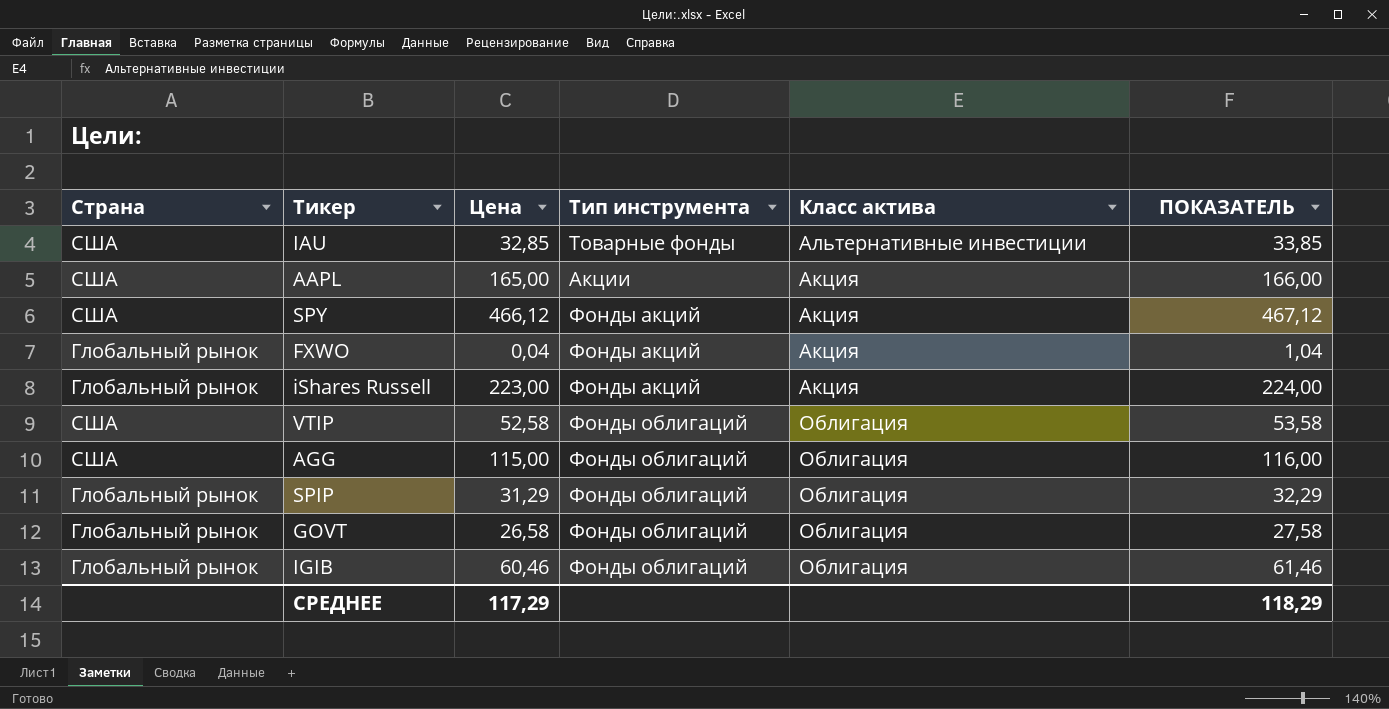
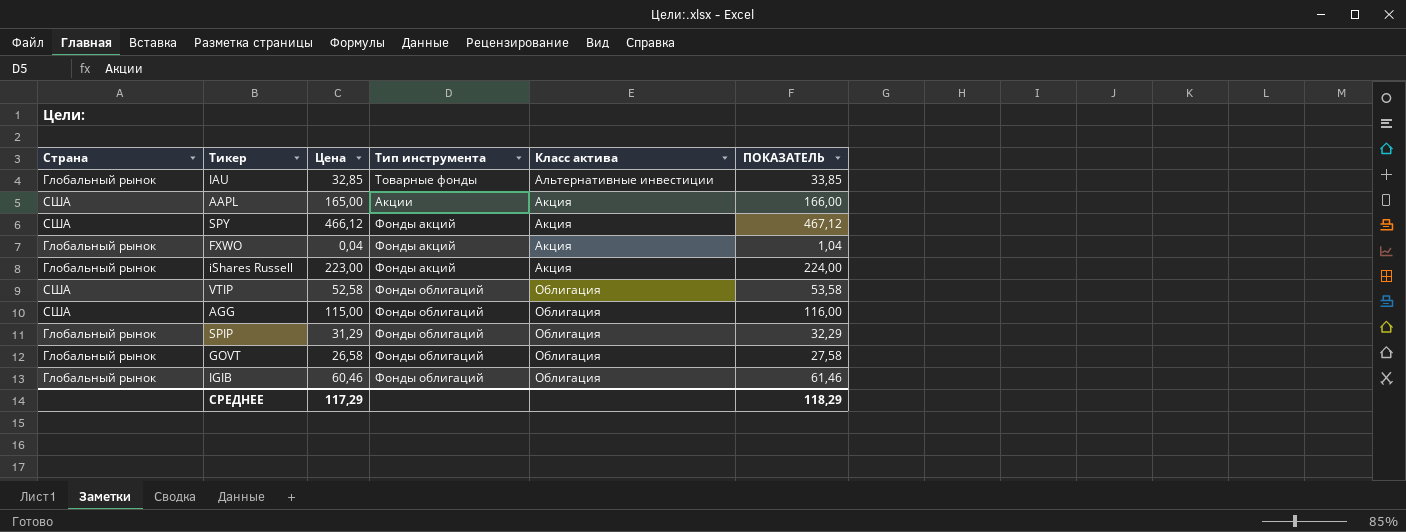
IAU | Страна: США -> Глобальный рынок

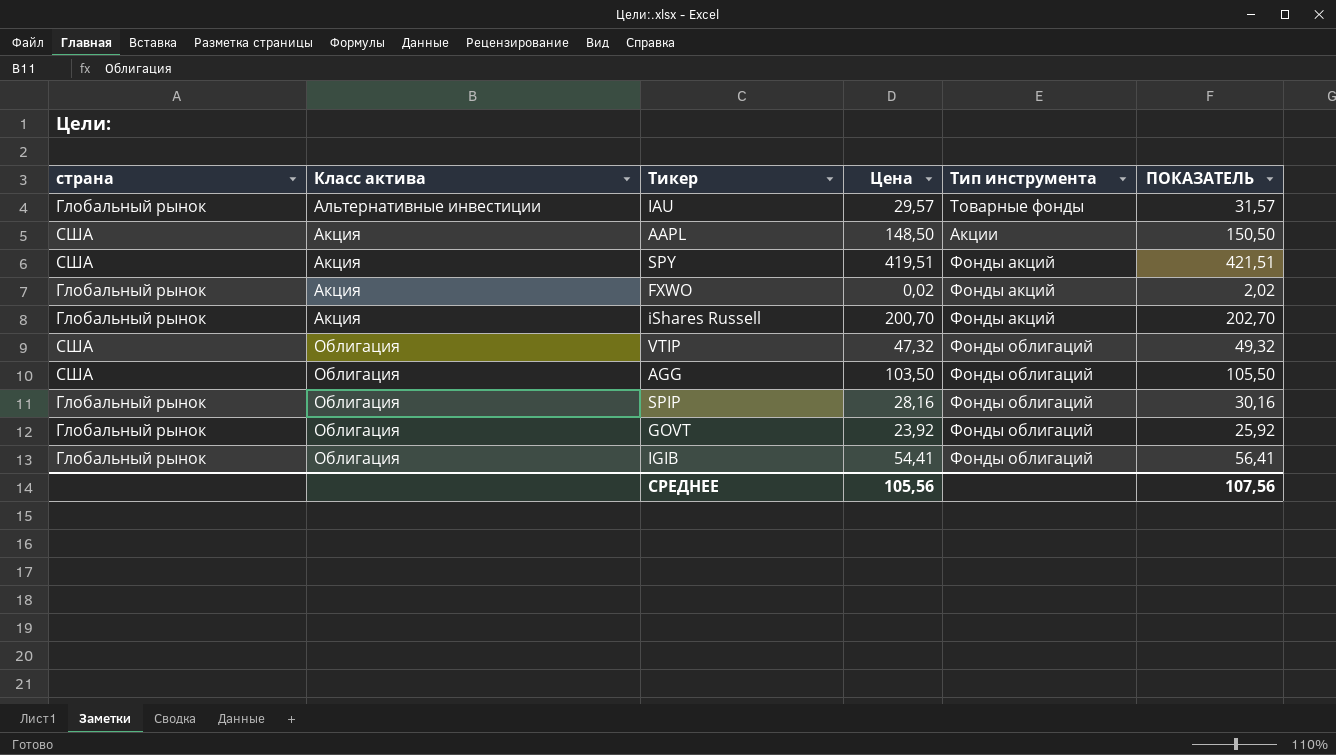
column name: Страна -> страна
column Класс актива | position: 5 -> 2
column ПОКАЗАТЕЛЬ | formula: [Цена] + 1 -> [Цена] + 2
IAU | Цена: 32,85 -> 29,57
AAPL | Цена: 165,00 -> 148,50
SPY | Цена: 466,12 -> 419,51
FXWO | Цена: 0,04 -> 0,02
iShares Russell | Цена: 223,00 -> 200,70
VTIP | Цена: 52,58 -> 47,32
AGG | Цена: 115,00 -> 103,50
SPIP | Цена: 31,29 -> 28,16
GOVT | Цена: 26,58 -> 23,92
IGIB | Цена: 60,46 -> 54,41
СРЕДНЕЕ | Цена: 117,29 -> 105,56
СРЕДНЕЕ | ПОКАЗАТЕЛЬ: 118,29 -> 107,56

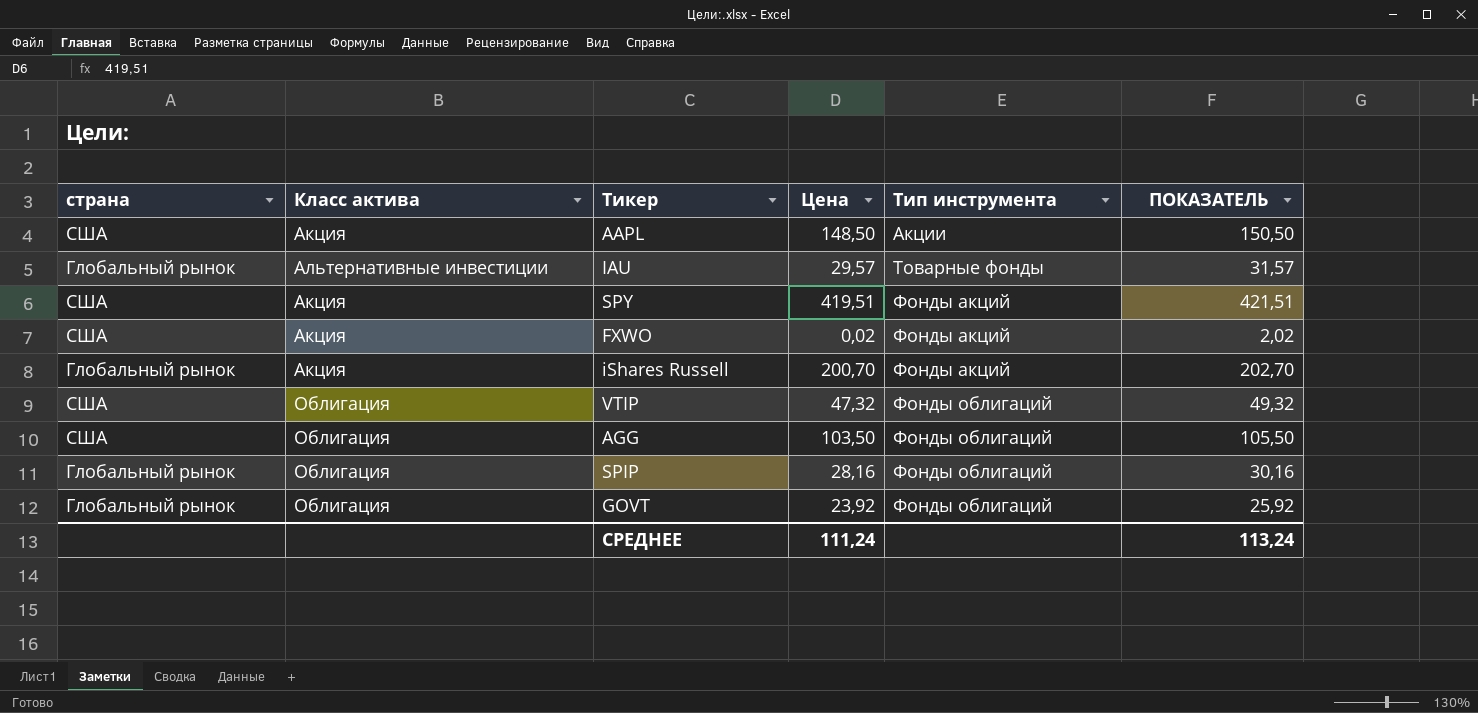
row order: none -> Тип инструмента ascending
row IGIB: Глобальный рынок | Облигация | 54,41 | Фонды облигаций | 56,41 -> none
FXWO | страна: Глобальный рынок -> США
СРЕДНЕЕ | Цена: 105,56 -> 111,24
СРЕДНЕЕ | ПОКАЗАТЕЛЬ: 107,56 -> 113,24

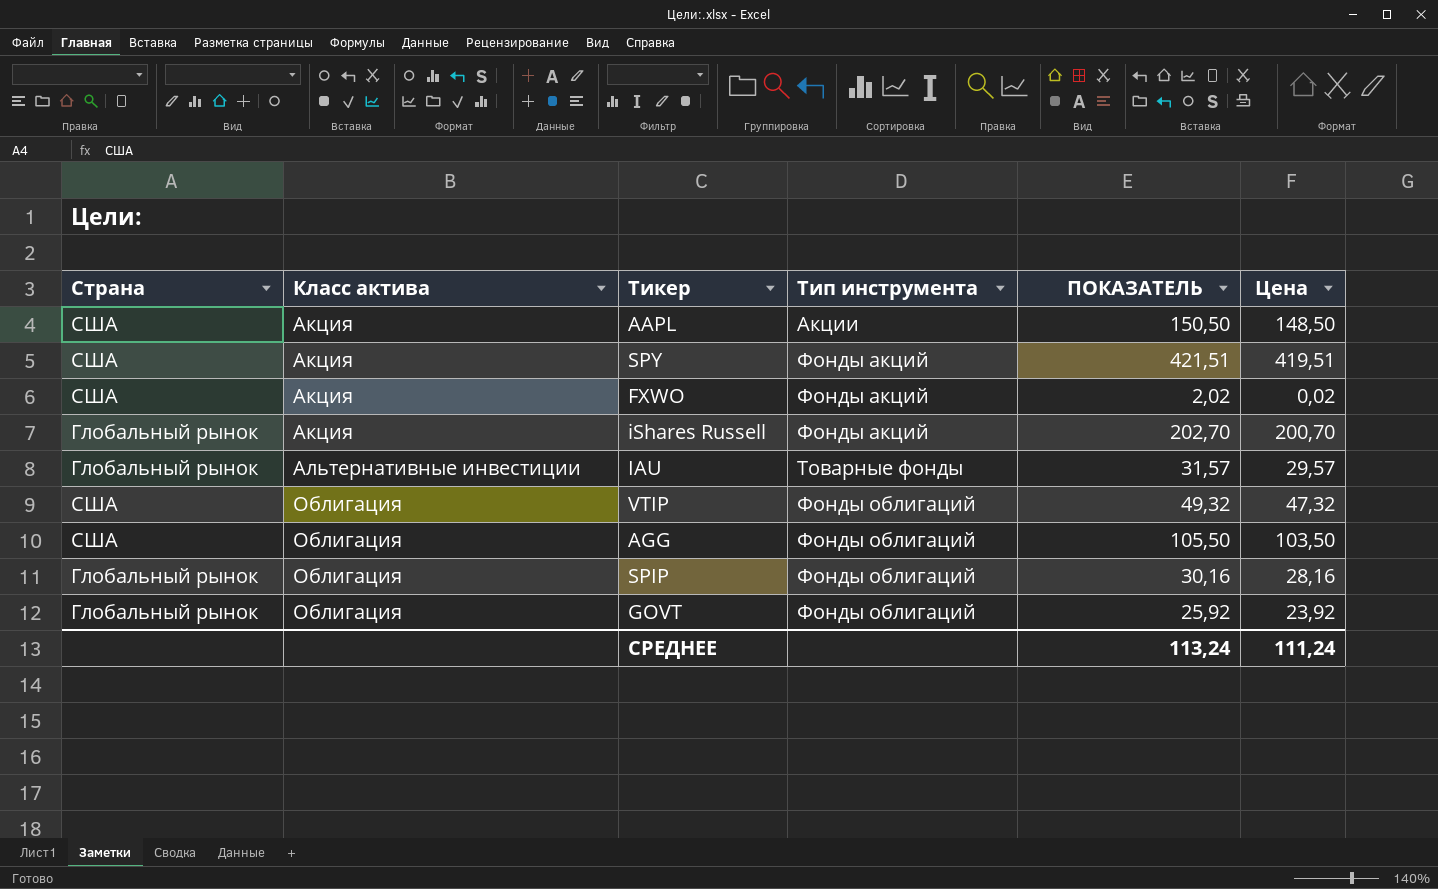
row order: Тип инструмента ascending -> Класс актива ascending
column name: страна -> Страна
column Цена | position: 4 -> 6

